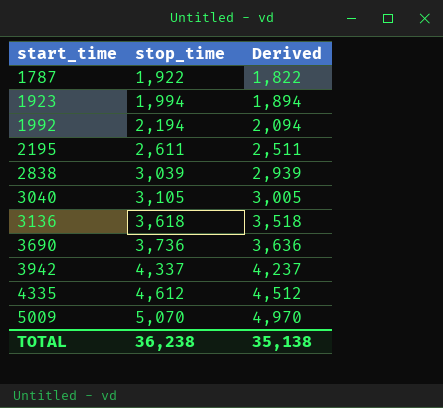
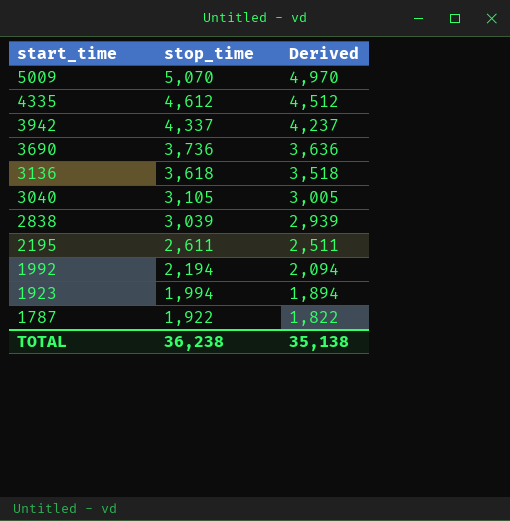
row order: start_time ascending -> start_time descending

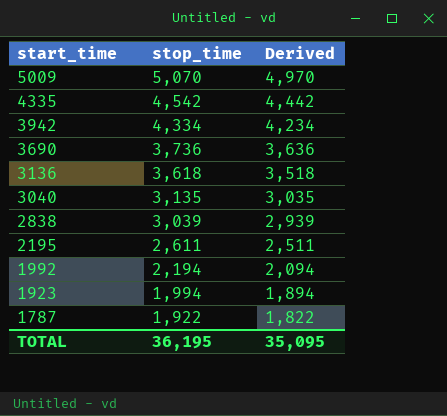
4335 | stop_time: 4,612 -> 4,542
4335 | Derived: 4,512 -> 4,442
3942 | stop_time: 4,337 -> 4,334
3942 | Derived: 4,237 -> 4,234
3040 | stop_time: 3,105 -> 3,135
3040 | Derived: 3,005 -> 3,035
TOTAL | stop_time: 36,238 -> 36,195
TOTAL | Derived: 35,138 -> 35,095

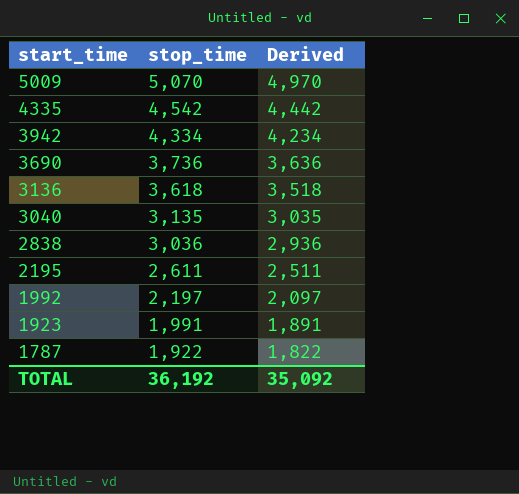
2838 | stop_time: 3,039 -> 3,036
2838 | Derived: 2,939 -> 2,936
1992 | stop_time: 2,194 -> 2,197
1992 | Derived: 2,094 -> 2,097
1923 | stop_time: 1,994 -> 1,991
1923 | Derived: 1,894 -> 1,891
TOTAL | stop_time: 36,195 -> 36,192
TOTAL | Derived: 35,095 -> 35,092

